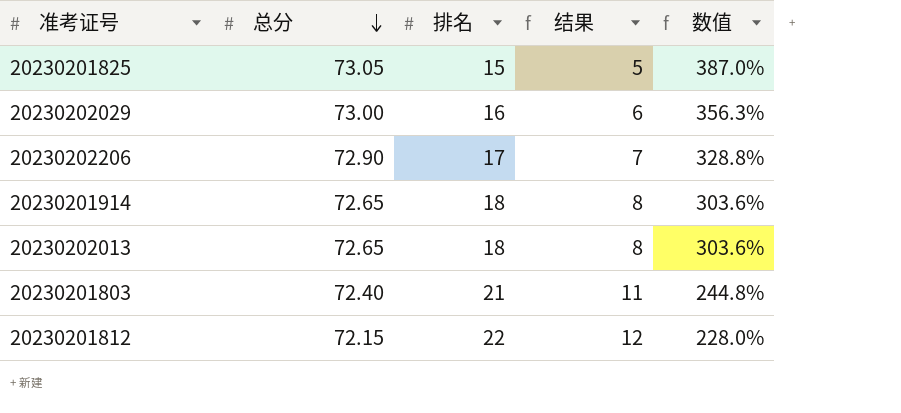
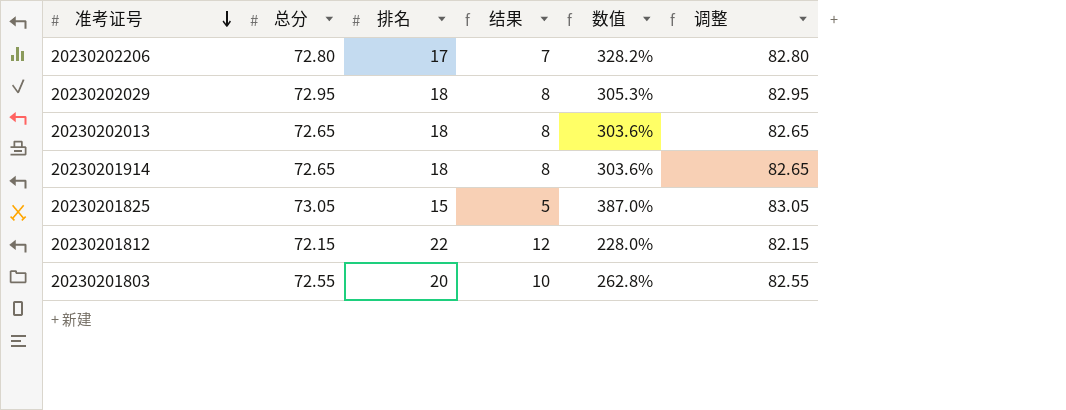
row order: 总分 descending -> 准考证号 descending
column 调整 | formula: none -> [总分] + 10
20230202206 | 总分: 72.90 -> 72.80
20230202206 | 数值: 328.8% -> 328.2%
20230202029 | 总分: 73.00 -> 72.95
20230202029 | 排名: 16 -> 18
20230202029 | 结果: 6 -> 8
20230202029 | 数值: 356.3% -> 305.3%
20230201803 | 总分: 72.40 -> 72.55
20230201803 | 排名: 21 -> 20
20230201803 | 结果: 11 -> 10
20230201803 | 数值: 244.8% -> 262.8%

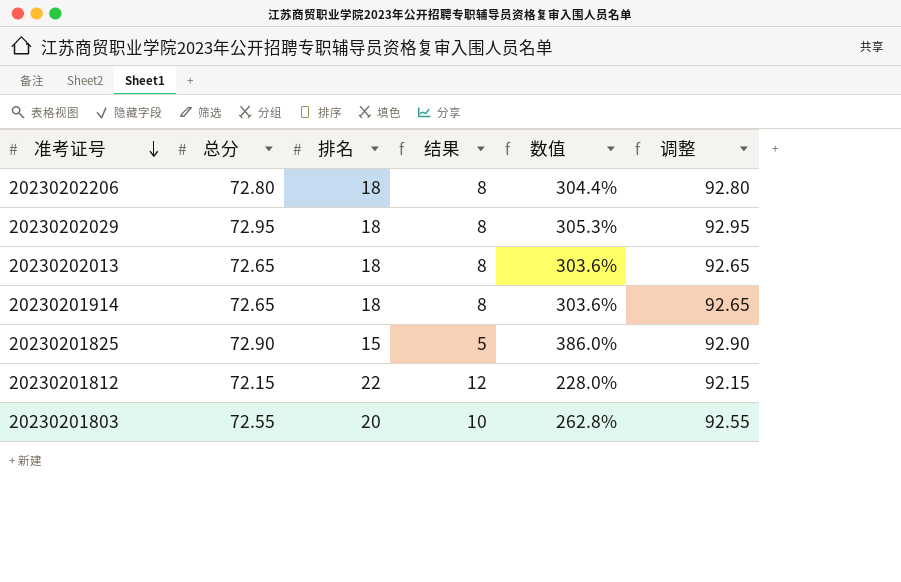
column 调整 | formula: [总分] + 10 -> [总分] + 20
20230202206 | 排名: 17 -> 18
20230202206 | 结果: 7 -> 8
20230202206 | 数值: 328.2% -> 304.4%
20230201825 | 总分: 73.05 -> 72.90
20230201825 | 数值: 387.0% -> 386.0%

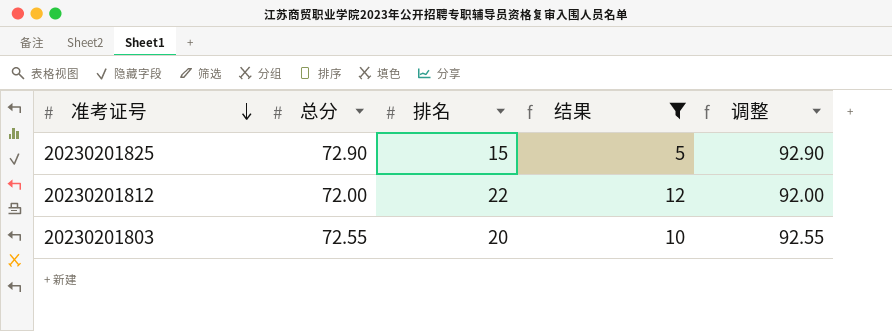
filter: none -> 结果 != 8
column 数值 | formula: ([总分] - [排名]) / [排名] -> none
20230201812 | 总分: 72.15 -> 72.00
20230201812 | 调整: 92.15 -> 92.00

